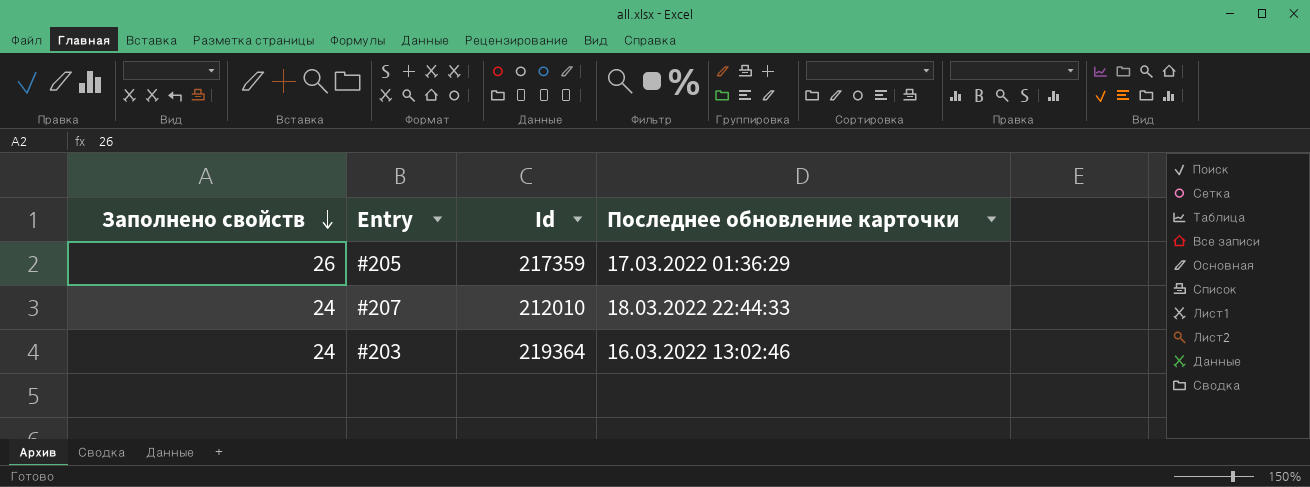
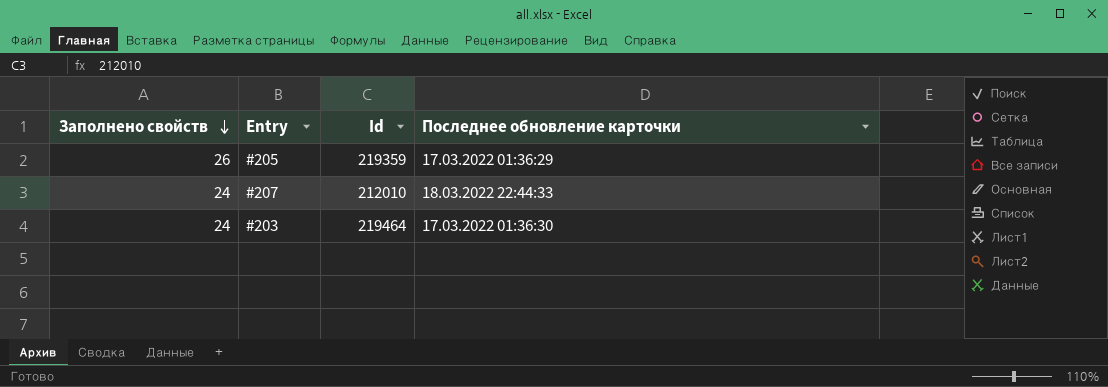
#205 | Id: 217359 -> 219359
#203 | Id: 219364 -> 219464
#203 | Последнее обновление карточки: 16.03.2022 13:02:46 -> 17.03.2022 01:36:30

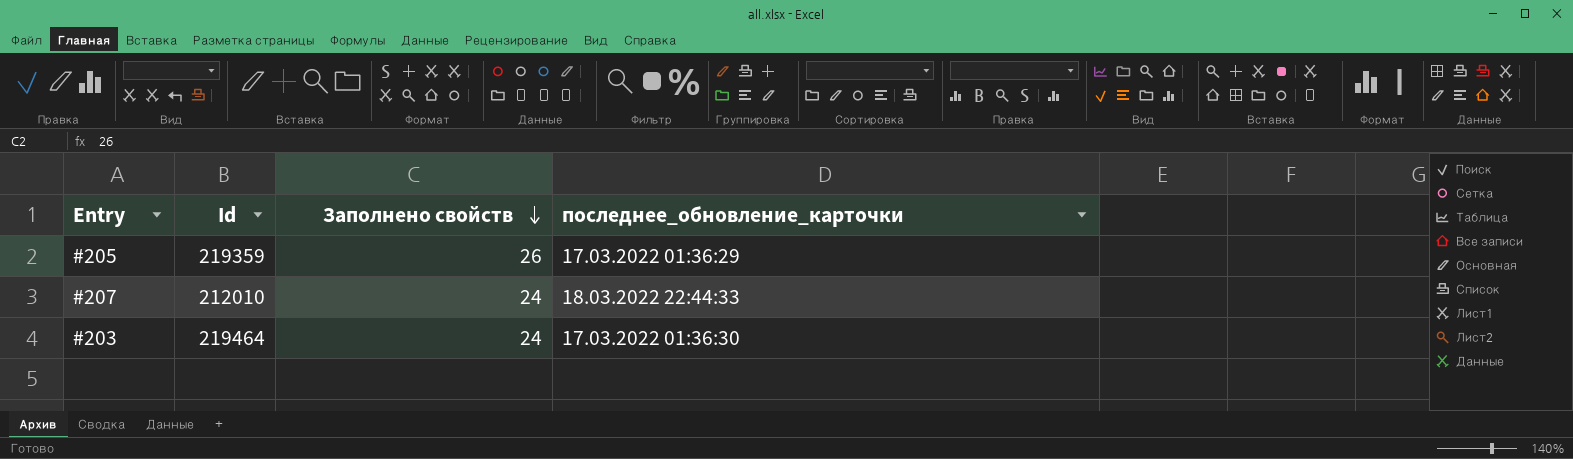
column Заполнено свойств | position: 1 -> 3
column name: Последнее обновление карточки -> последнее_обновление_карточки

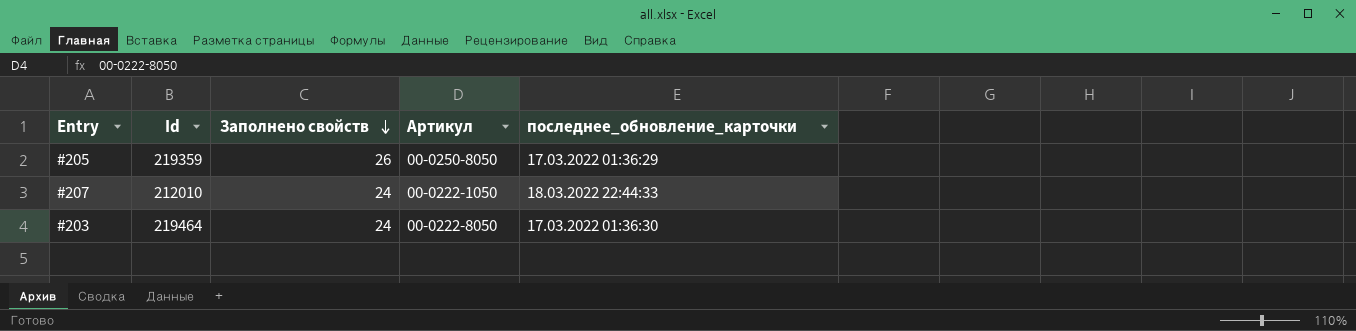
column Артикул | position: none -> 4

